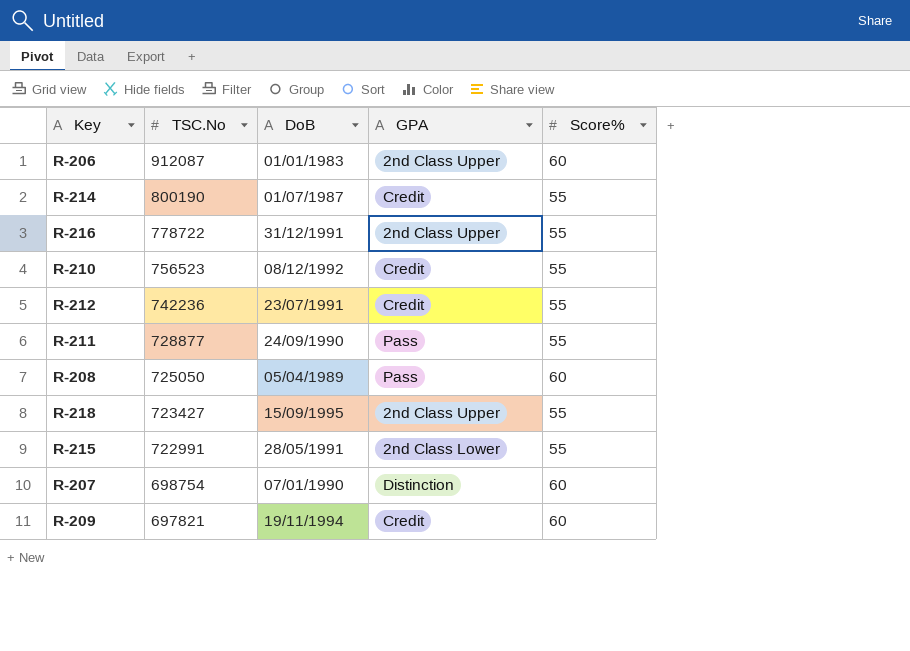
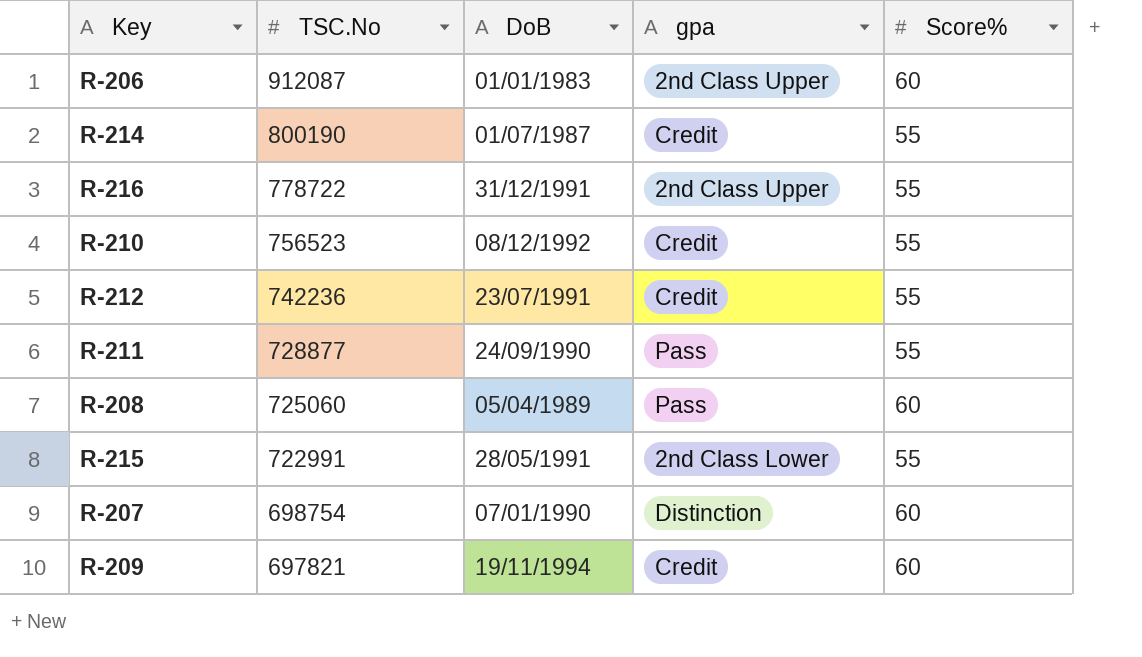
column name: GPA -> gpa
row R-218: 723427 | 15/09/1995 | 2nd Class Upper | 55 -> none
R-208 | TSC.No: 725050 -> 725060

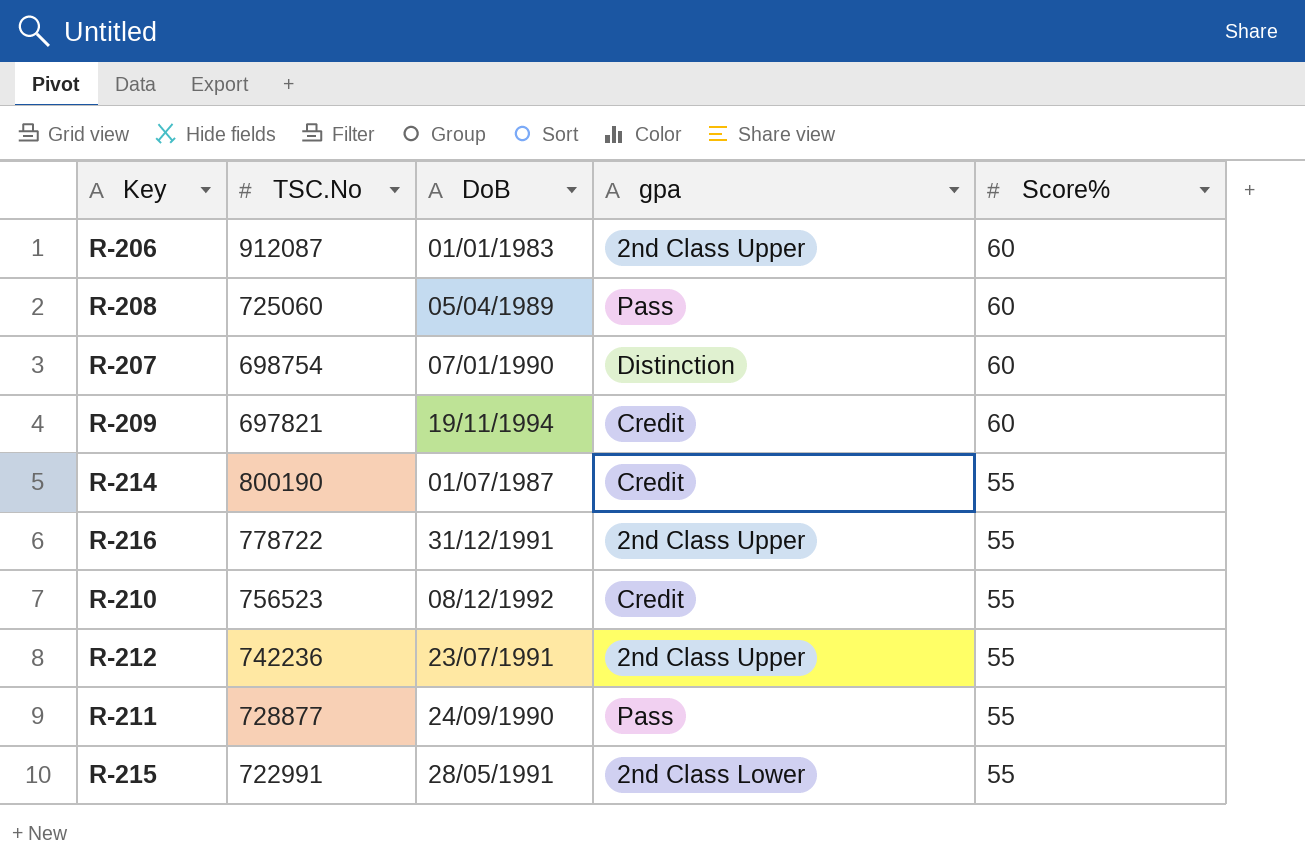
row order: TSC.No descending -> Score% descending
R-212 | gpa: Credit -> 2nd Class Upper

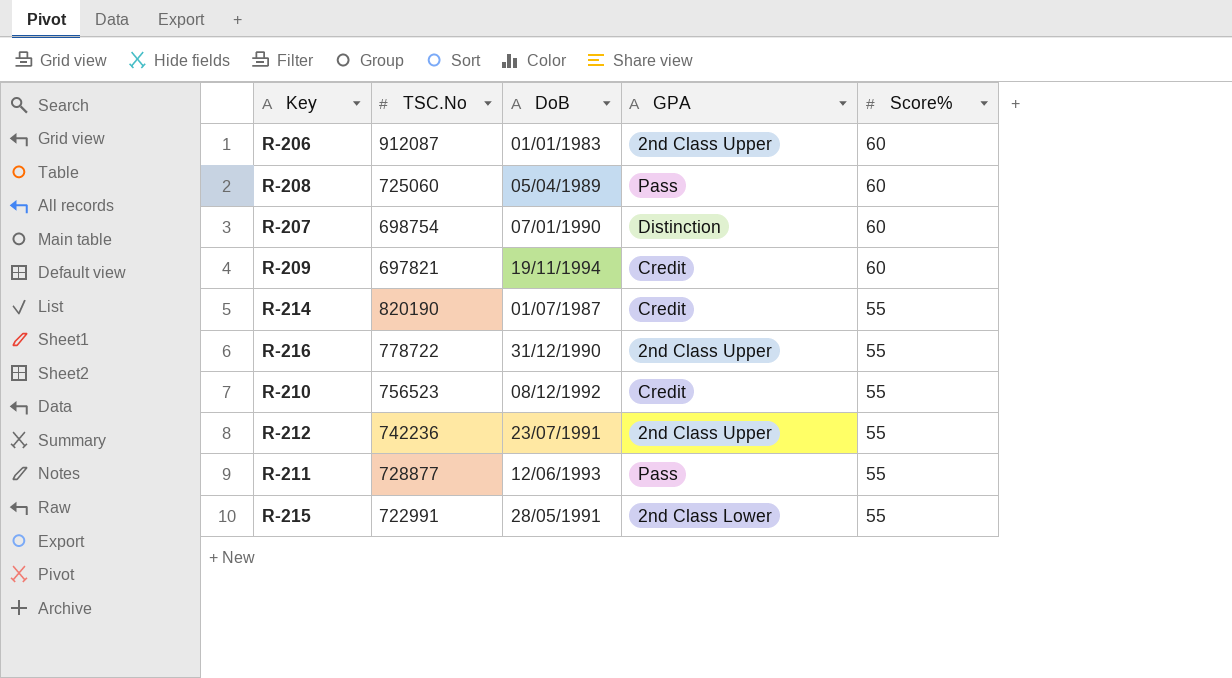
column name: gpa -> GPA
R-214 | TSC.No: 800190 -> 820190
R-216 | DoB: 31/12/1991 -> 31/12/1990
R-211 | DoB: 24/09/1990 -> 12/06/1993

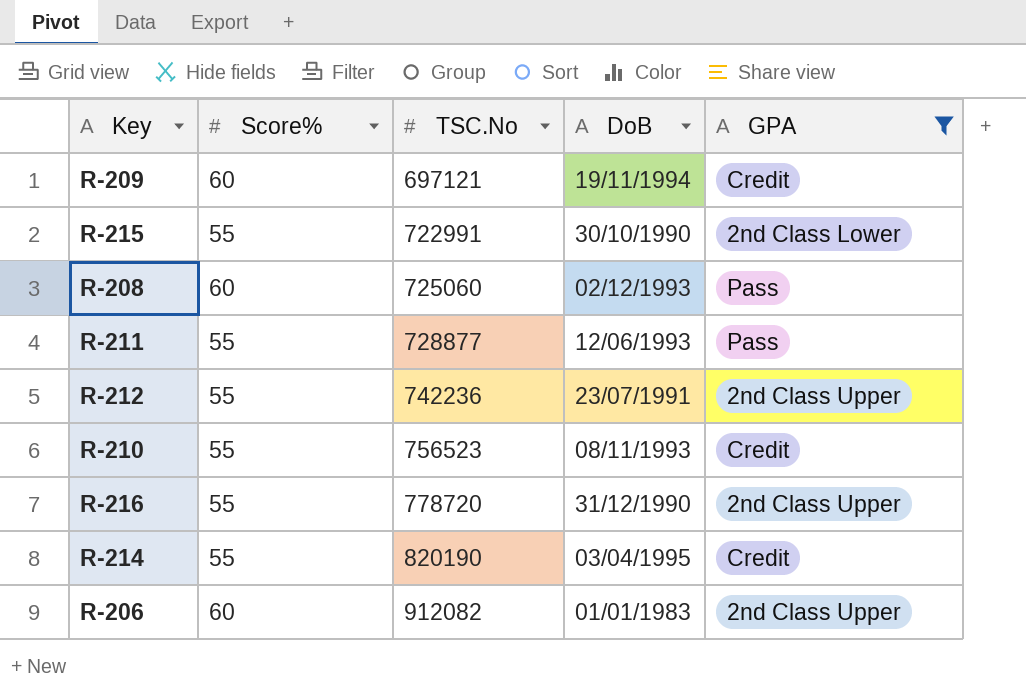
filter: none -> GPA != Distinction
row order: Score% descending -> TSC.No ascending
column Score% | position: 5 -> 2
R-209 | TSC.No: 697821 -> 697121
R-215 | DoB: 28/05/1991 -> 30/10/1990
R-208 | DoB: 05/04/1989 -> 02/12/1993
R-210 | DoB: 08/12/1992 -> 08/11/1993
R-216 | TSC.No: 778722 -> 778720
R-214 | DoB: 01/07/1987 -> 03/04/1995
R-206 | TSC.No: 912087 -> 912082

